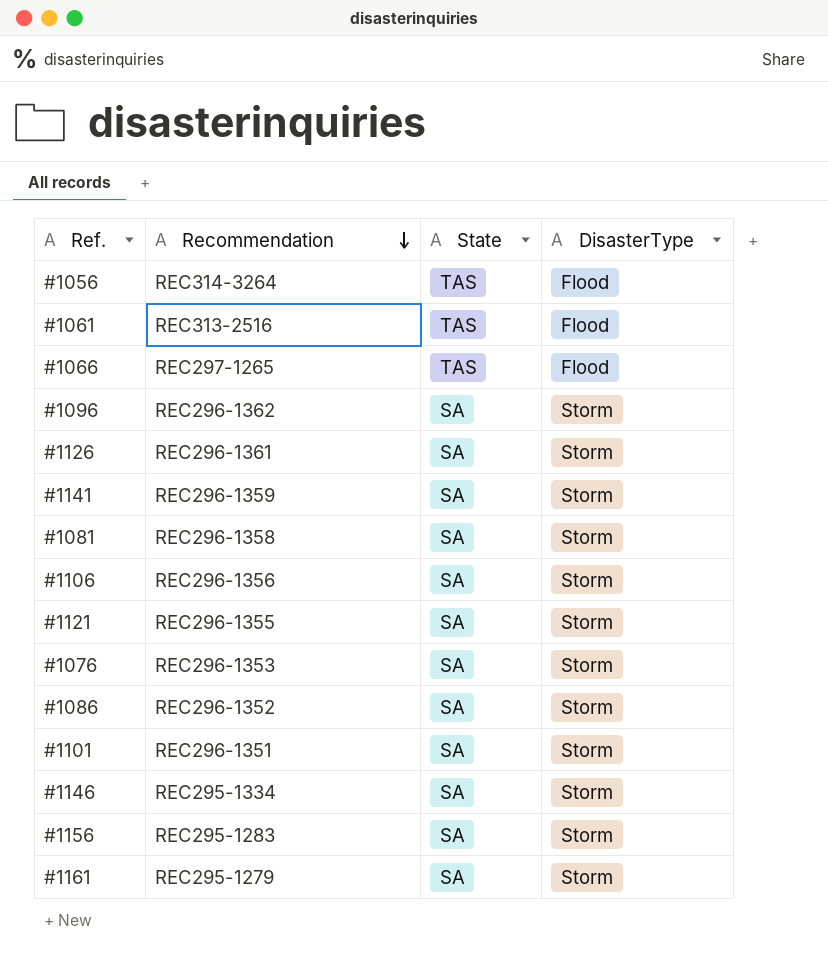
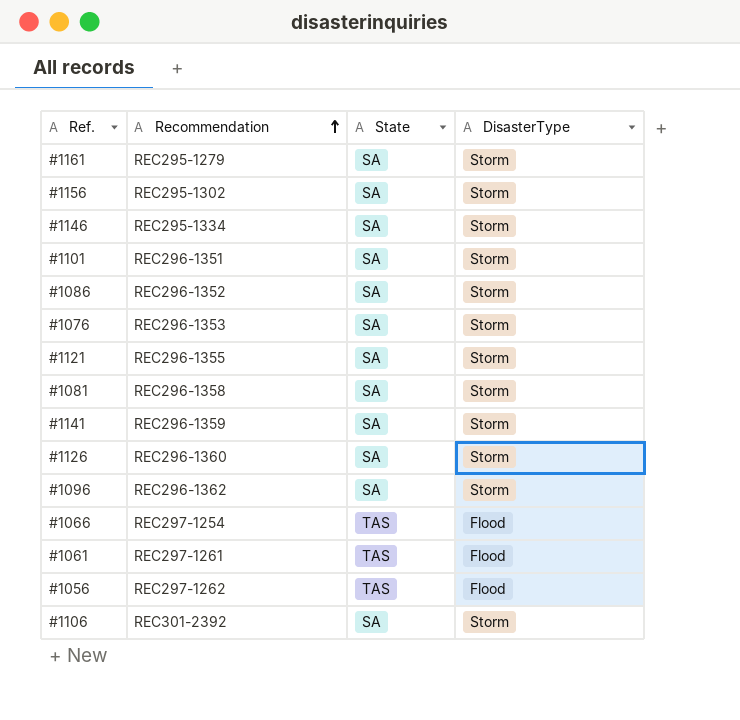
row order: Recommendation descending -> Recommendation ascending
#1156 | Recommendation: REC295-1283 -> REC295-1302
#1126 | Recommendation: REC296-1361 -> REC296-1360
#1066 | Recommendation: REC297-1265 -> REC297-1254
#1061 | Recommendation: REC313-2516 -> REC297-1261
#1056 | Recommendation: REC314-3264 -> REC297-1262
#1106 | Recommendation: REC296-1356 -> REC301-2392

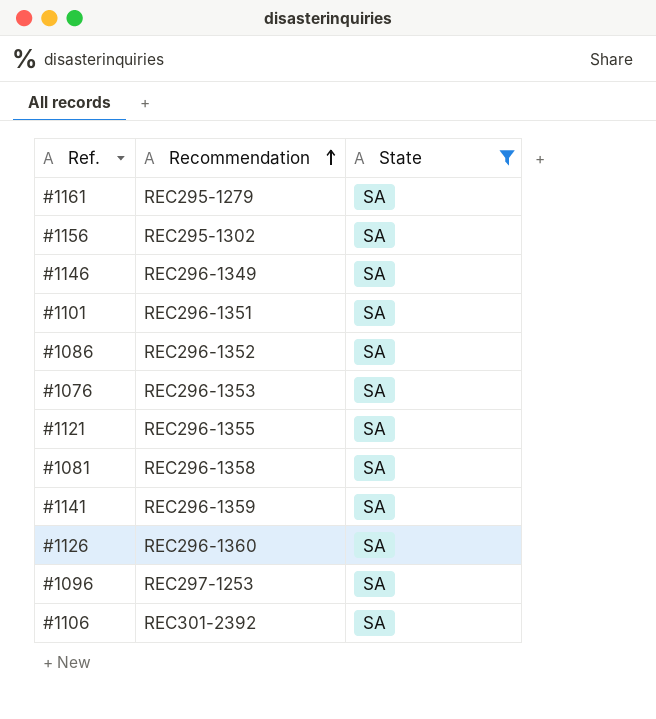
filter: none -> State = SA
column DisasterType | position: 4 -> none
#1146 | Recommendation: REC295-1334 -> REC296-1349
#1096 | Recommendation: REC296-1362 -> REC297-1253

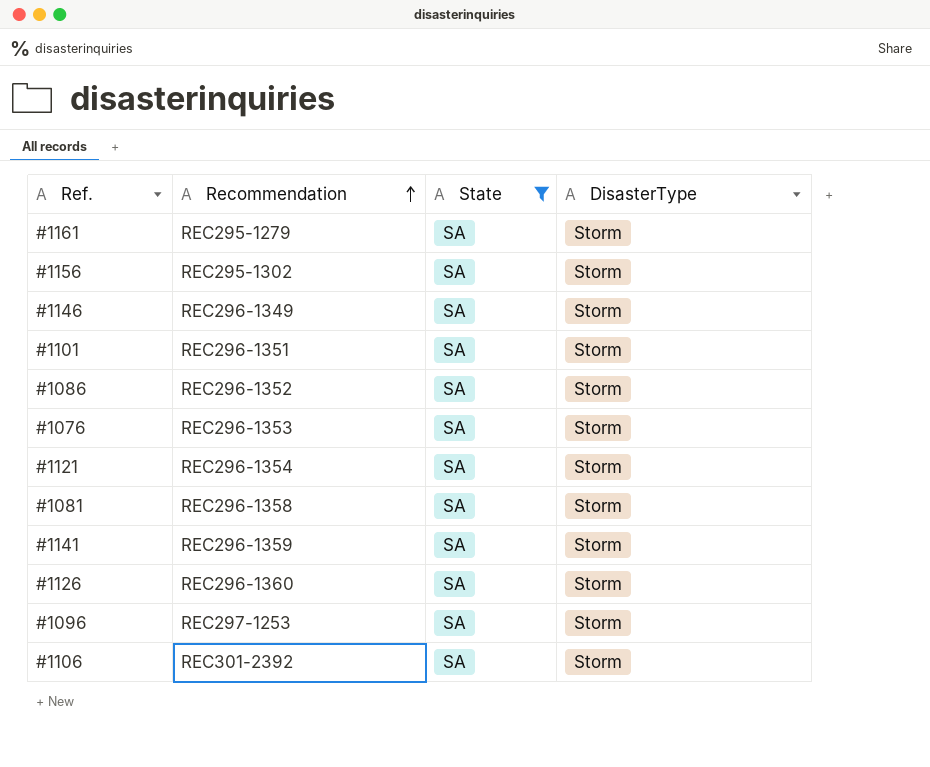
column DisasterType | position: none -> 4
#1121 | Recommendation: REC296-1355 -> REC296-1354

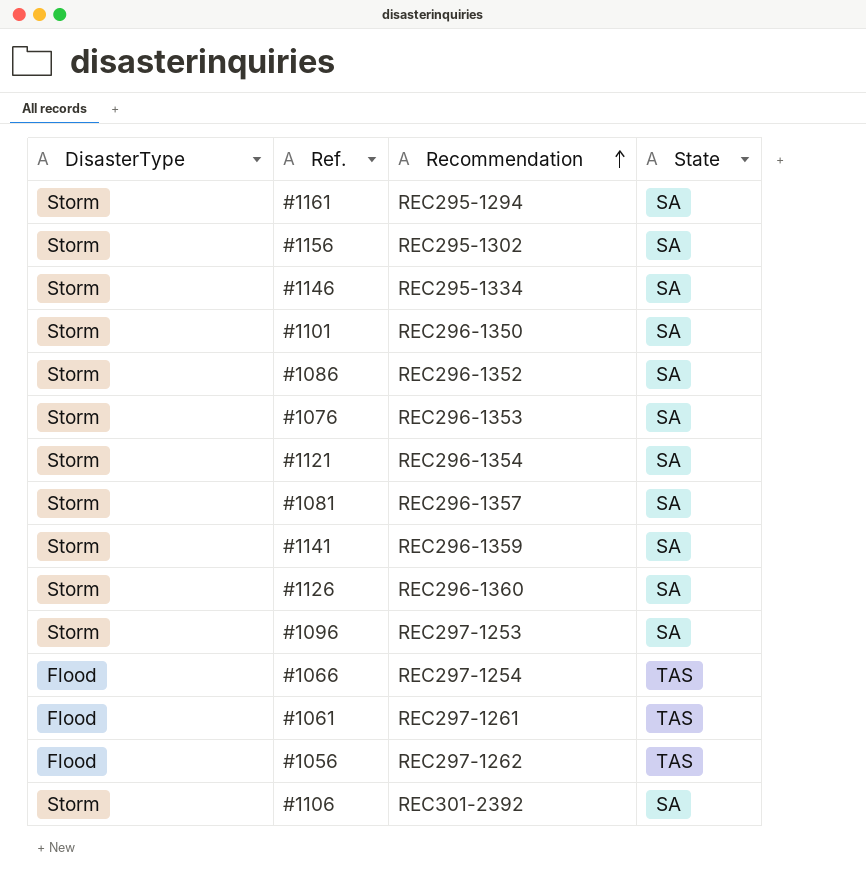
filter: State = SA -> none
column DisasterType | position: 4 -> 1
#1161 | Recommendation: REC295-1279 -> REC295-1294
#1146 | Recommendation: REC296-1349 -> REC295-1334
#1101 | Recommendation: REC296-1351 -> REC296-1350
#1081 | Recommendation: REC296-1358 -> REC296-1357

